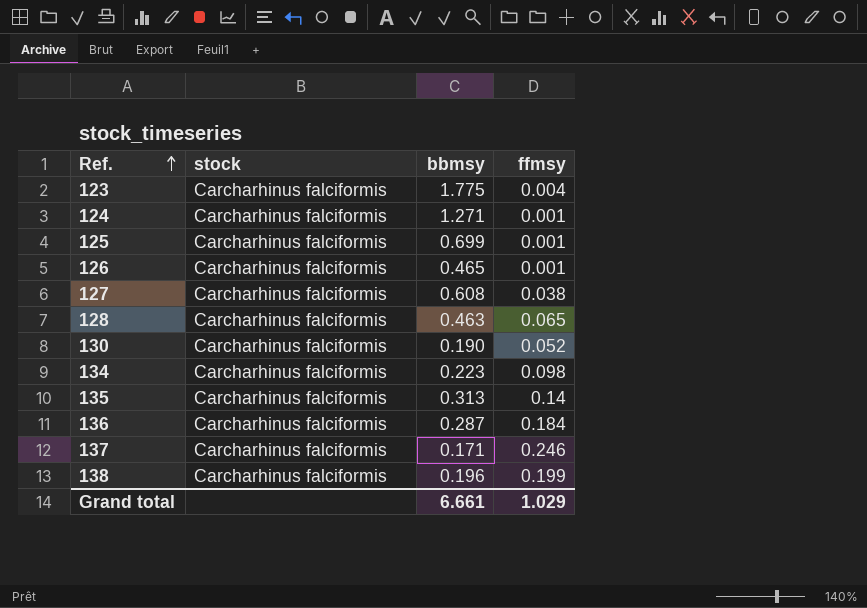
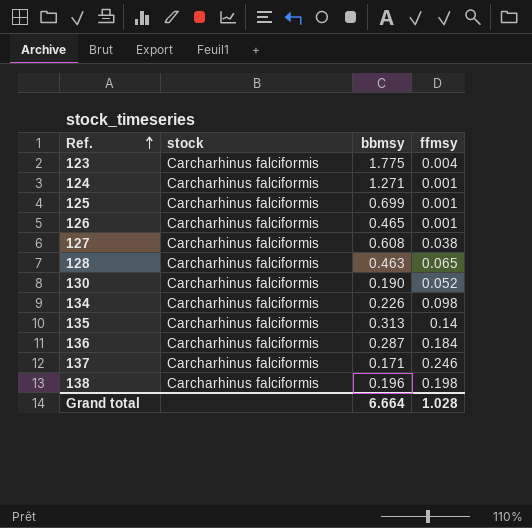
134 | bbmsy: 0.223 -> 0.226
138 | ffmsy: 0.199 -> 0.198
Grand total | bbmsy: 6.661 -> 6.664
Grand total | ffmsy: 1.029 -> 1.028

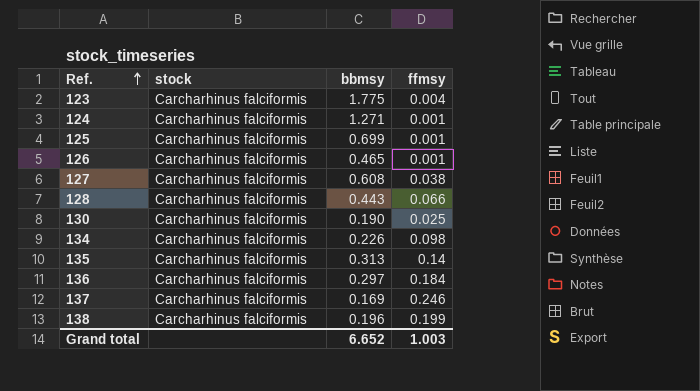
128 | bbmsy: 0.463 -> 0.443
128 | ffmsy: 0.065 -> 0.066
130 | ffmsy: 0.052 -> 0.025
136 | bbmsy: 0.287 -> 0.297
137 | bbmsy: 0.171 -> 0.169
138 | ffmsy: 0.198 -> 0.199
Grand total | bbmsy: 6.664 -> 6.652
Grand total | ffmsy: 1.028 -> 1.003

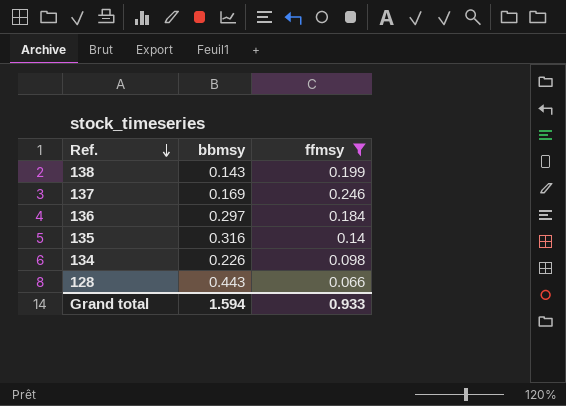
filter: none -> ffmsy >= 0.066
row order: Ref. ascending -> Ref. descending
column stock | position: 2 -> none
138 | bbmsy: 0.196 -> 0.143
135 | bbmsy: 0.313 -> 0.316
Grand total | bbmsy: 6.652 -> 1.594
Grand total | ffmsy: 1.003 -> 0.933

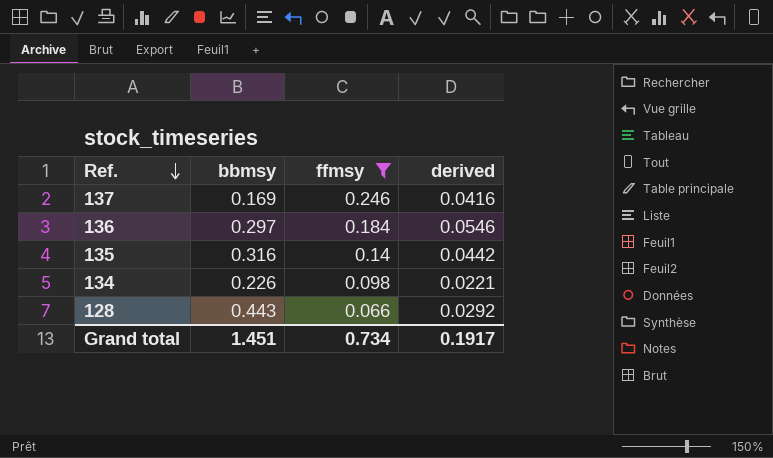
column derived | formula: none -> [bbmsy] * [ffmsy]
row 138: 0.143 | 0.199 -> none
Grand total | bbmsy: 1.594 -> 1.451
Grand total | ffmsy: 0.933 -> 0.734

